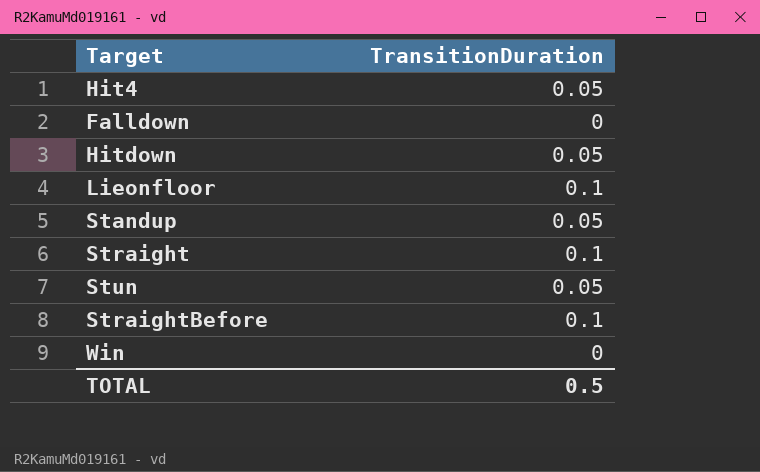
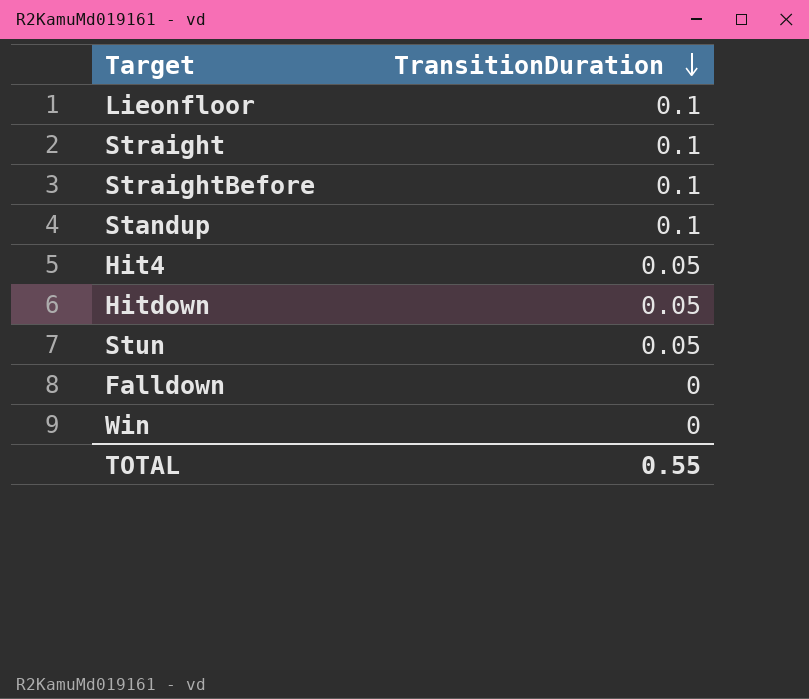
row order: none -> TransitionDuration descending
Standup | TransitionDuration: 0.05 -> 0.1
TOTAL | TransitionDuration: 0.5 -> 0.55

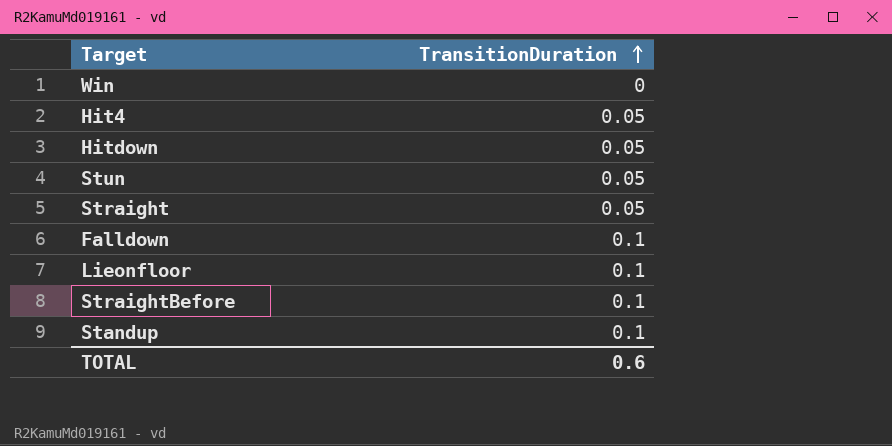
row order: TransitionDuration descending -> TransitionDuration ascending
Straight | TransitionDuration: 0.1 -> 0.05
Falldown | TransitionDuration: 0 -> 0.1
TOTAL | TransitionDuration: 0.55 -> 0.6

